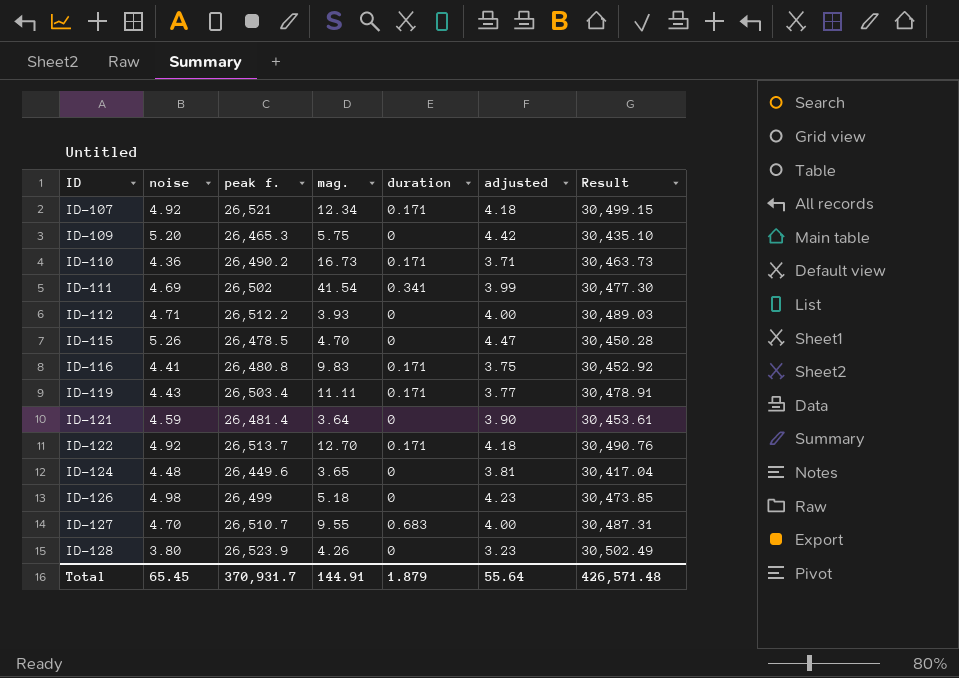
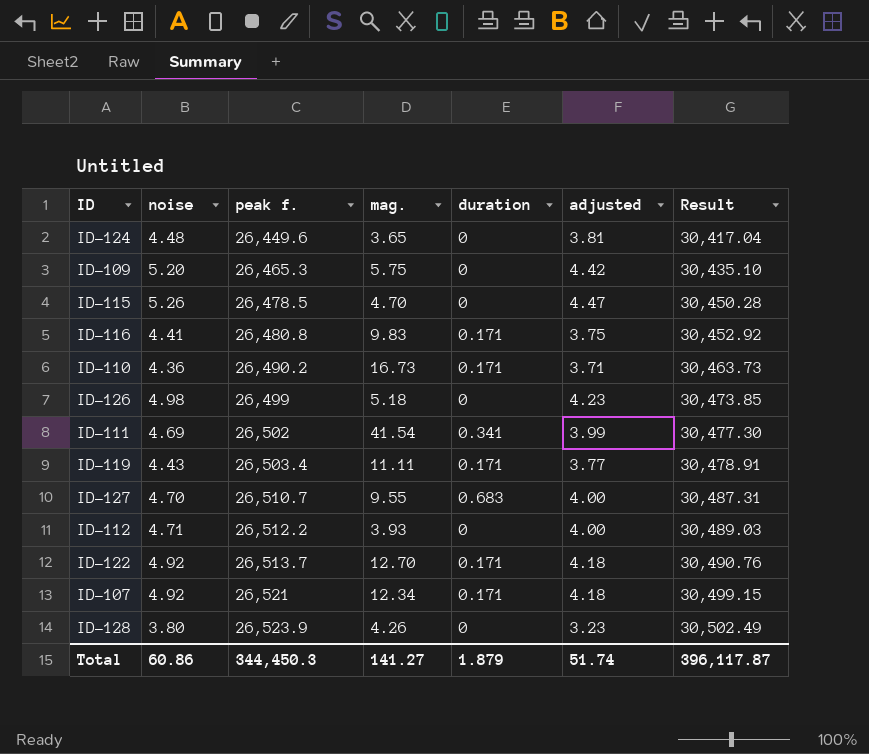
row order: ID ascending -> peak f. ascending
row ID-121: 4.59 | 26,481.4 | 3.64 | 0 | 3.90 | 30,453.61 -> none
Total | noise: 65.45 -> 60.86
Total | peak f.: 370,931.7 -> 344,450.3
Total | mag.: 144.91 -> 141.27
Total | adjusted: 55.64 -> 51.74
Total | Result: 426,571.48 -> 396,117.87

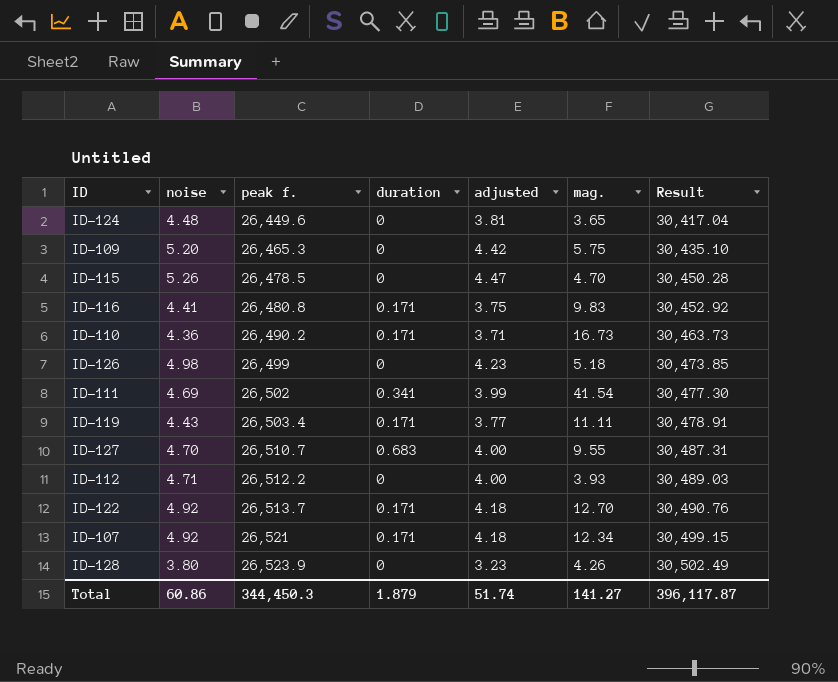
column mag. | position: 4 -> 6

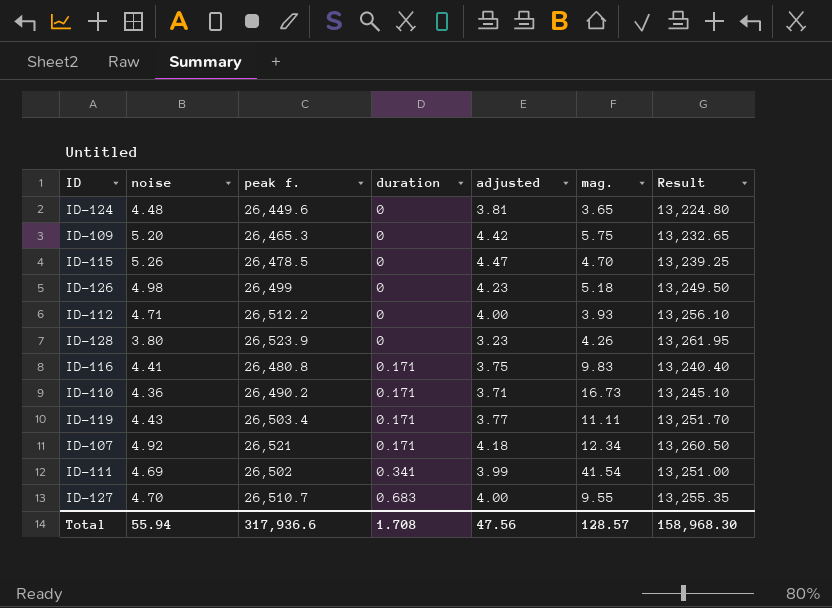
row order: peak f. ascending -> duration ascending
column Result | formula: [peak f.] * 1.15 -> [peak f.] * 0.5
row ID-122: 4.92 | 26,513.7 | 0.171 | 4.18 | 12.70 | 30,490.76 -> none
Total | noise: 60.86 -> 55.94
Total | peak f.: 344,450.3 -> 317,936.6
Total | duration: 1.879 -> 1.708
Total | adjusted: 51.74 -> 47.56
Total | mag.: 141.27 -> 128.57
Total | Result: 396,117.87 -> 158,968.30

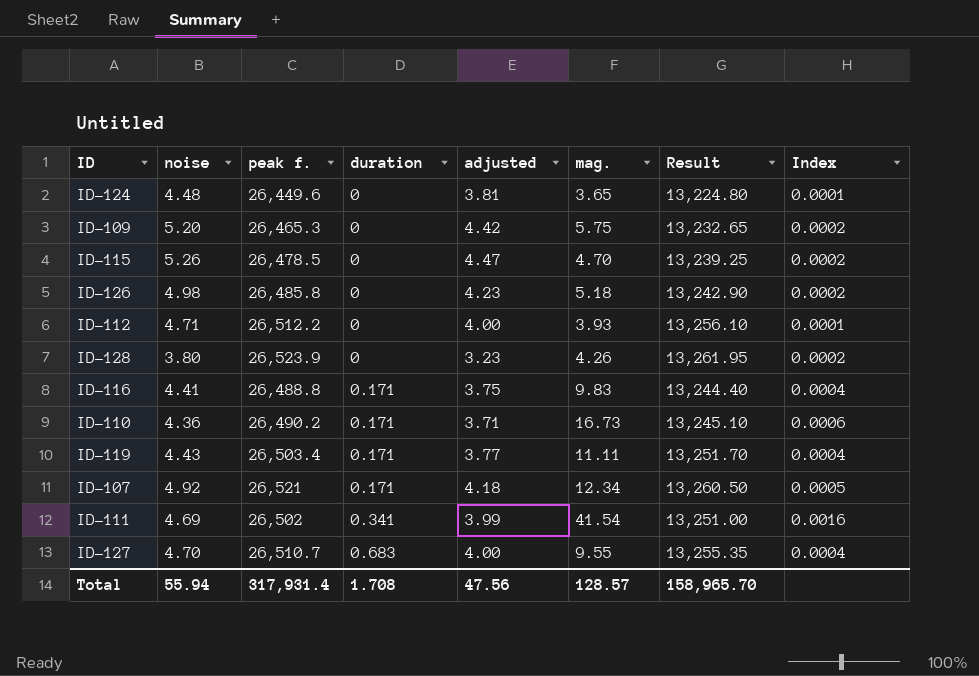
column Index | formula: none -> [mag.] / [peak f.]
ID-126 | peak f.: 26,499 -> 26,485.8
ID-126 | Result: 13,249.50 -> 13,242.90
ID-116 | peak f.: 26,480.8 -> 26,488.8
ID-116 | Result: 13,240.40 -> 13,244.40
Total | peak f.: 317,936.6 -> 317,931.4
Total | Result: 158,968.30 -> 158,965.70

